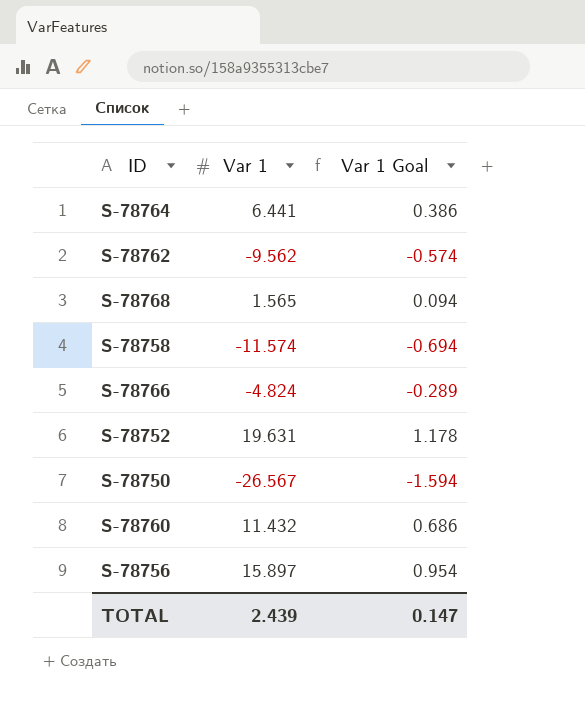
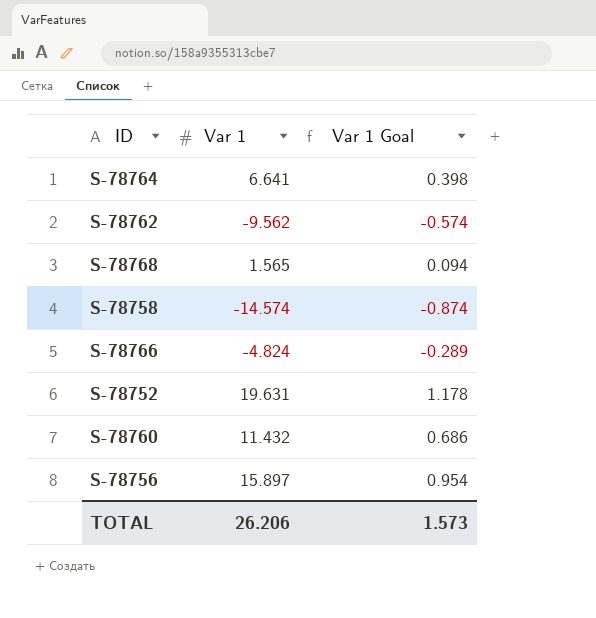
row S-78750: -26.567 | -1.594 -> none
S-78764 | Var 1: 6.441 -> 6.641
S-78764 | Var 1 Goal: 0.386 -> 0.398
S-78758 | Var 1: -11.574 -> -14.574
S-78758 | Var 1 Goal: -0.694 -> -0.874
TOTAL | Var 1: 2.439 -> 26.206
TOTAL | Var 1 Goal: 0.147 -> 1.573

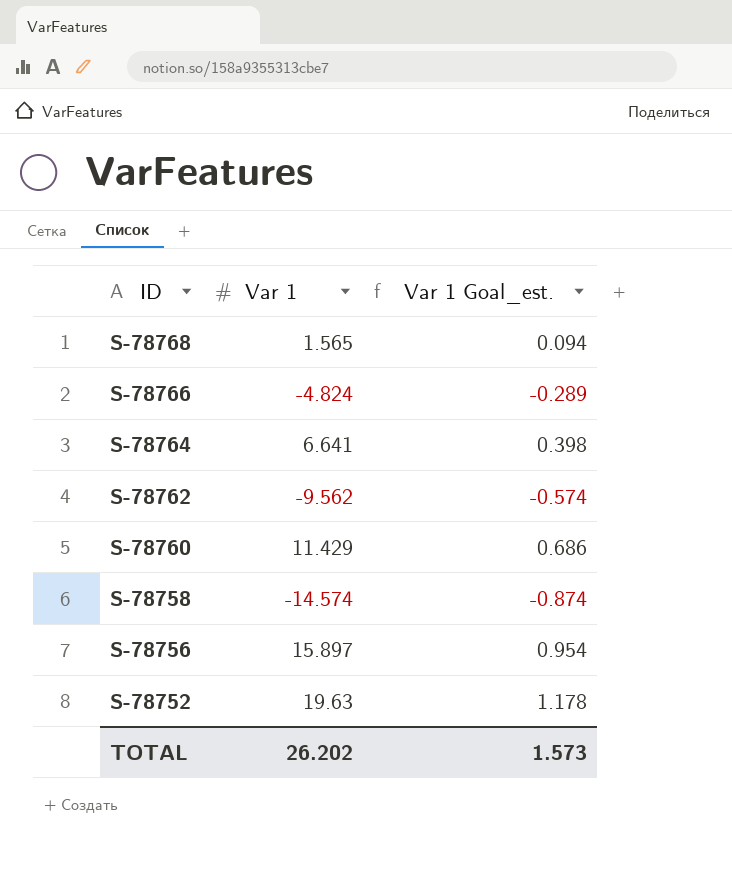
row order: none -> ID descending
column name: Var 1 Goal -> Var 1 Goal_est.
S-78760 | Var 1: 11.432 -> 11.429
S-78752 | Var 1: 19.631 -> 19.63
TOTAL | Var 1: 26.206 -> 26.202

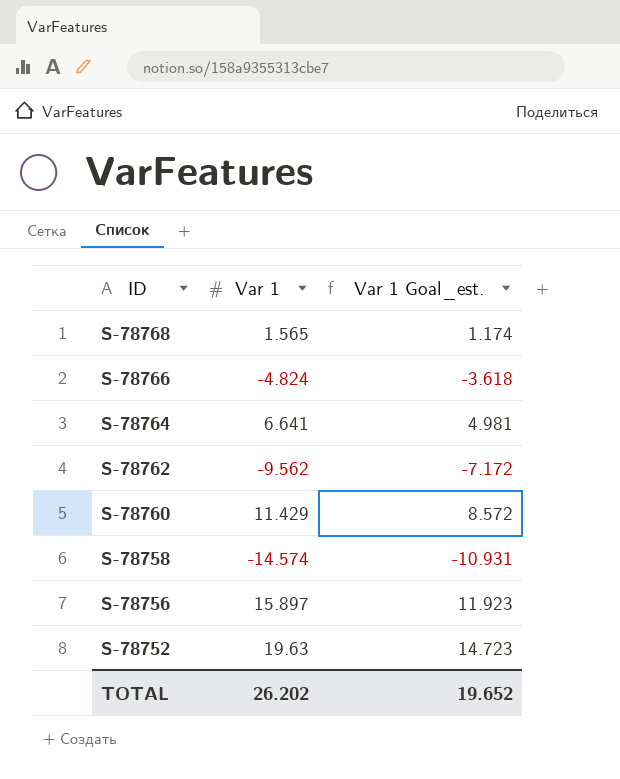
column Var 1 Goal_est. | formula: [Var 1] * 0.06 -> [Var 1] * 0.75
TOTAL | Var 1 Goal_est.: 1.573 -> 19.652

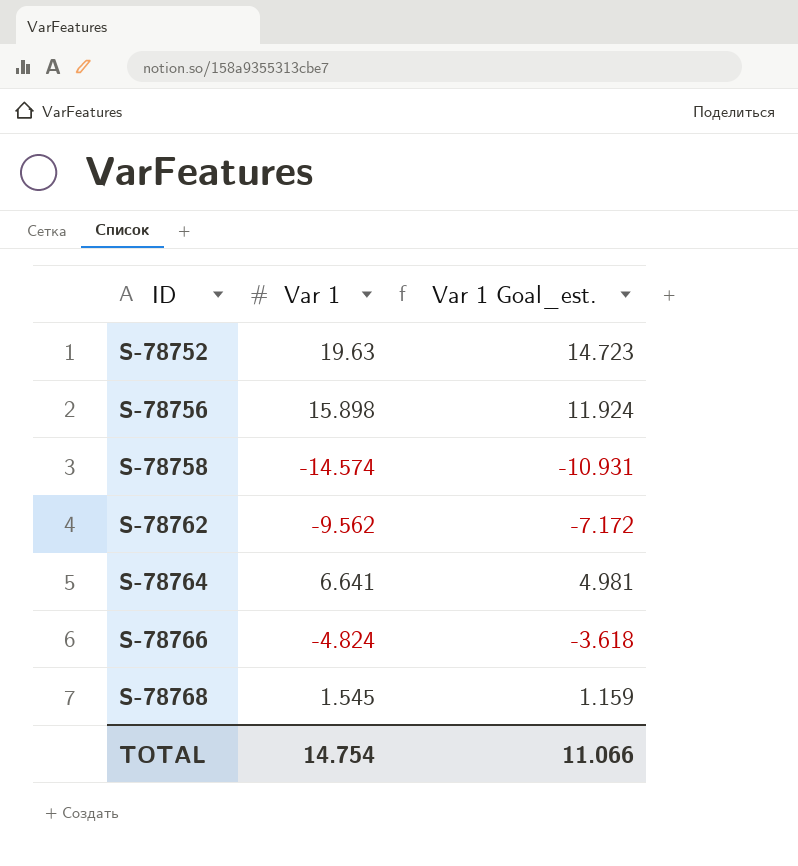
row order: ID descending -> ID ascending
row S-78760: 11.429 | 8.572 -> none
S-78756 | Var 1: 15.897 -> 15.898
S-78756 | Var 1 Goal_est.: 11.923 -> 11.924
S-78768 | Var 1: 1.565 -> 1.545
S-78768 | Var 1 Goal_est.: 1.174 -> 1.159
TOTAL | Var 1: 26.202 -> 14.754
TOTAL | Var 1 Goal_est.: 19.652 -> 11.066

